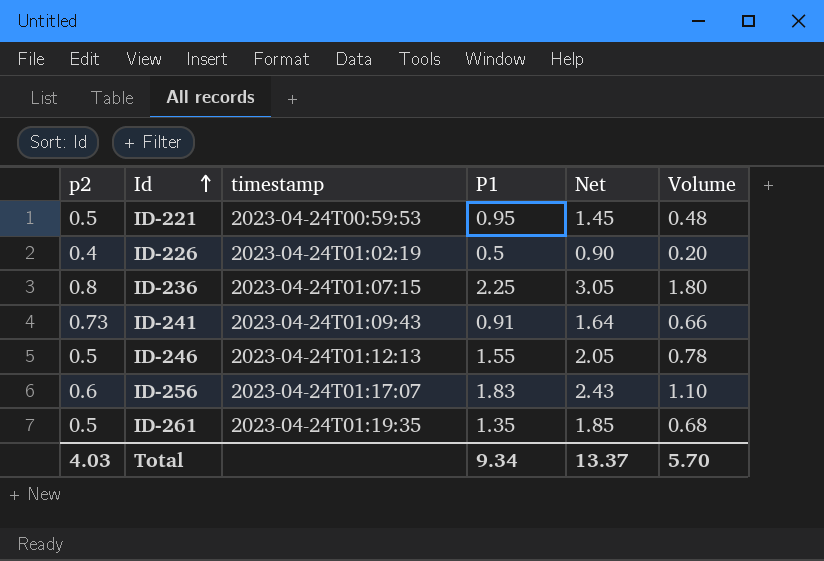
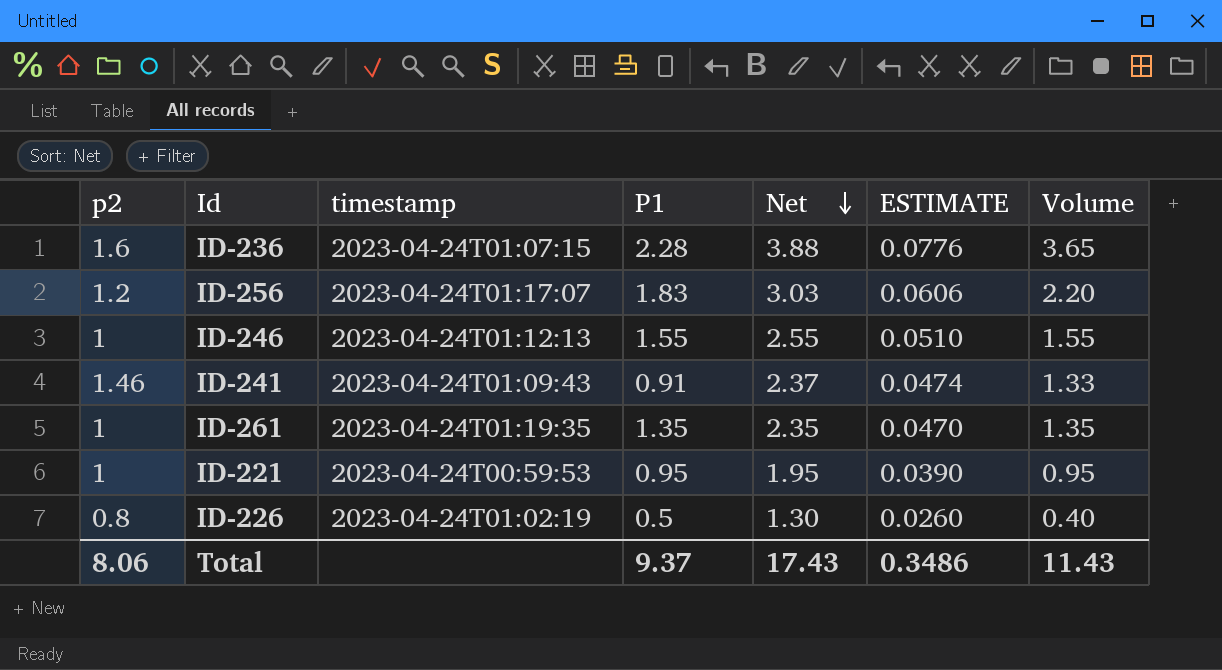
row order: Id ascending -> Net descending
column ESTIMATE | formula: none -> [Net] * 0.02
ID-236 | p2: 0.8 -> 1.6
ID-236 | P1: 2.25 -> 2.28
ID-236 | Net: 3.05 -> 3.88
ID-236 | Volume: 1.80 -> 3.65
ID-256 | p2: 0.6 -> 1.2
ID-256 | Net: 2.43 -> 3.03
ID-256 | Volume: 1.10 -> 2.20
ID-246 | p2: 0.5 -> 1
ID-246 | Net: 2.05 -> 2.55
ID-246 | Volume: 0.78 -> 1.55
ID-241 | p2: 0.73 -> 1.46
ID-241 | Net: 1.64 -> 2.37
ID-241 | Volume: 0.66 -> 1.33
ID-261 | p2: 0.5 -> 1
ID-261 | Net: 1.85 -> 2.35
ID-261 | Volume: 0.68 -> 1.35
ID-221 | p2: 0.5 -> 1
ID-221 | Net: 1.45 -> 1.95
ID-221 | Volume: 0.48 -> 0.95
ID-226 | p2: 0.4 -> 0.8
ID-226 | Net: 0.90 -> 1.30
ID-226 | Volume: 0.20 -> 0.40
Total | p2: 4.03 -> 8.06
Total | P1: 9.34 -> 9.37
Total | Net: 13.37 -> 17.43
Total | Volume: 5.70 -> 11.43

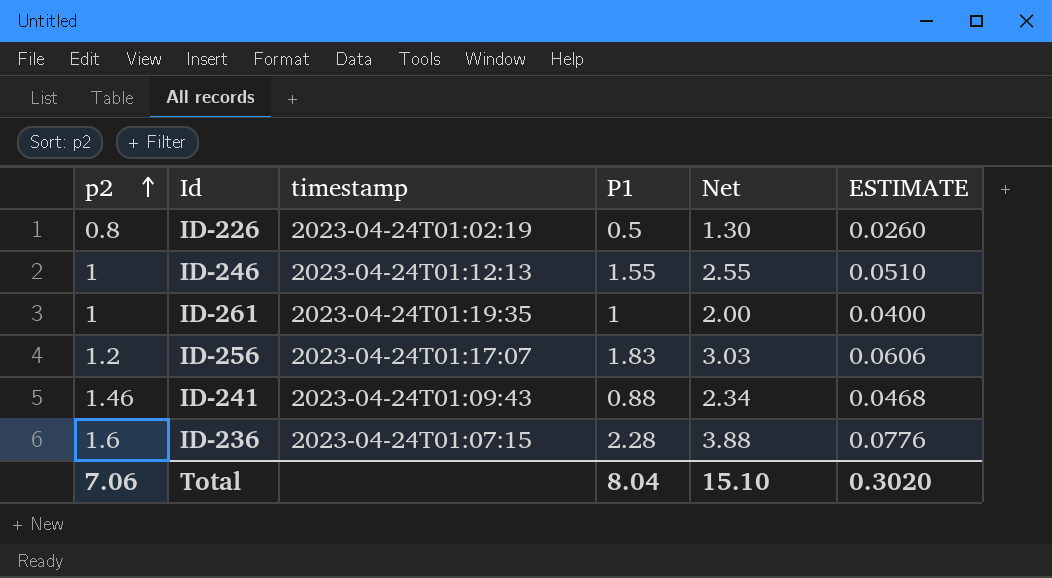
row order: Net descending -> p2 ascending
column Volume | formula: [p2] * [P1] -> none
row ID-221: 1 | 2023-04-24T00:59:53 | 0.95 | 1.95 | 0.0390 | 0.95 -> none
ID-261 | P1: 1.35 -> 1
ID-261 | Net: 2.35 -> 2.00
ID-261 | ESTIMATE: 0.0470 -> 0.0400
ID-241 | P1: 0.91 -> 0.88
ID-241 | Net: 2.37 -> 2.34
ID-241 | ESTIMATE: 0.0474 -> 0.0468
Total | p2: 8.06 -> 7.06
Total | P1: 9.37 -> 8.04
Total | Net: 17.43 -> 15.10
Total | ESTIMATE: 0.3486 -> 0.3020

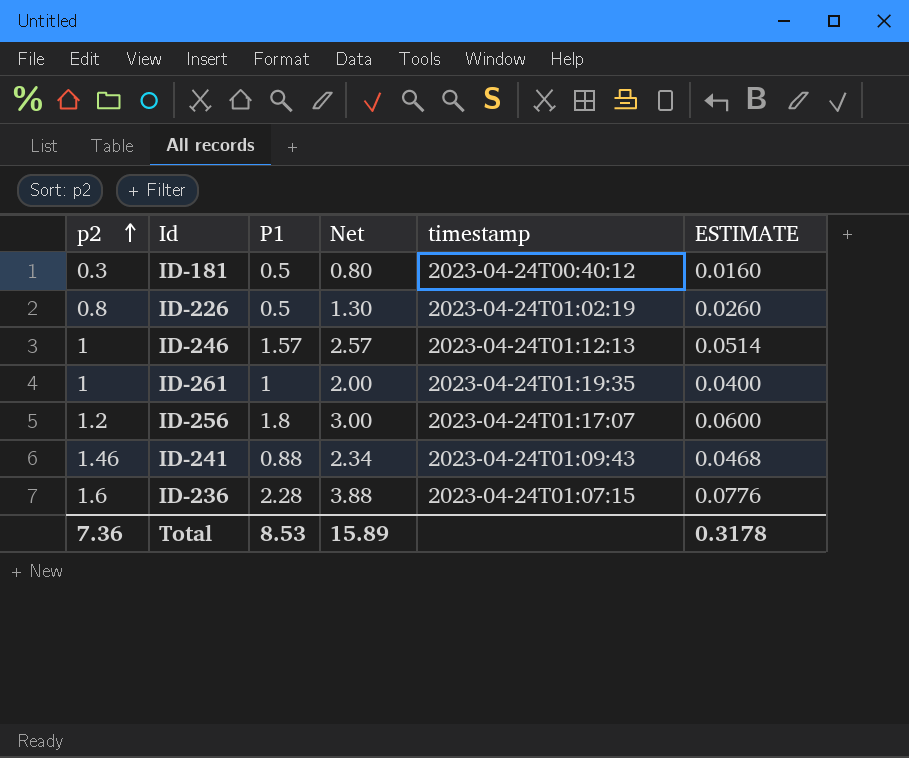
column timestamp | position: 3 -> 5
row ID-181: none -> 0.3 | 0.5 | 0.80 | 2023-04-24T00:40:12 | 0.0160
ID-246 | P1: 1.55 -> 1.57
ID-246 | Net: 2.55 -> 2.57
ID-246 | ESTIMATE: 0.0510 -> 0.0514
ID-256 | P1: 1.83 -> 1.8
ID-256 | Net: 3.03 -> 3.00
ID-256 | ESTIMATE: 0.0606 -> 0.0600
Total | p2: 7.06 -> 7.36
Total | P1: 8.04 -> 8.53
Total | Net: 15.10 -> 15.89
Total | ESTIMATE: 0.3020 -> 0.3178

